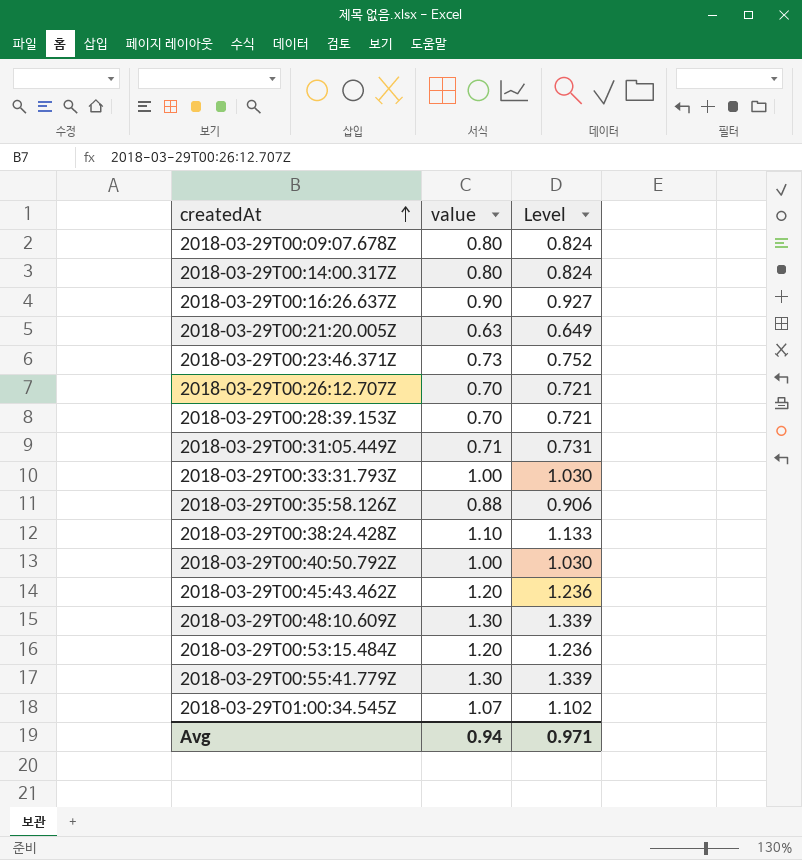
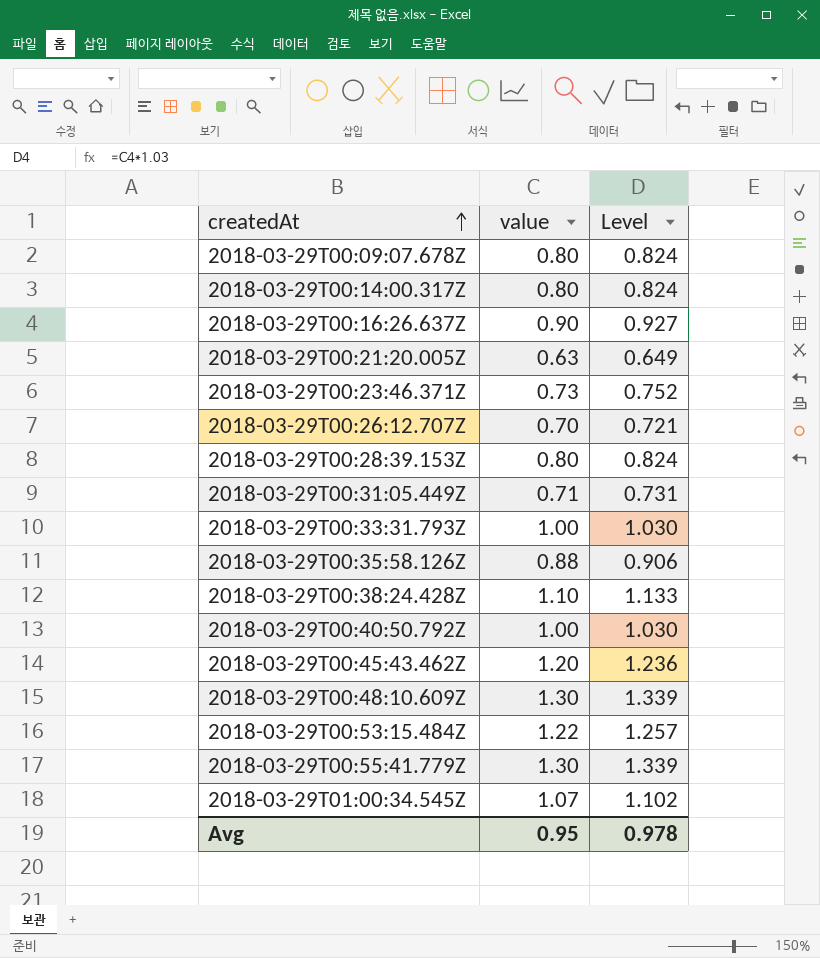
2018-03-29T00:28:39.153Z | value: 0.70 -> 0.80
2018-03-29T00:28:39.153Z | Level: 0.721 -> 0.824
2018-03-29T00:53:15.484Z | value: 1.20 -> 1.22
2018-03-29T00:53:15.484Z | Level: 1.236 -> 1.257
Avg | value: 0.94 -> 0.95
Avg | Level: 0.971 -> 0.978

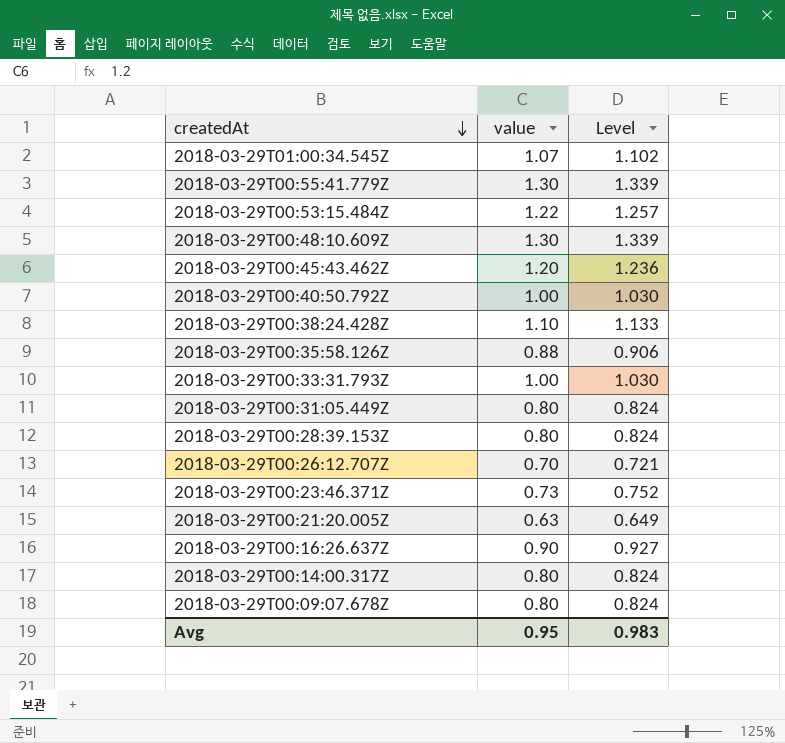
row order: createdAt ascending -> createdAt descending
2018-03-29T00:31:05.449Z | value: 0.71 -> 0.80
2018-03-29T00:31:05.449Z | Level: 0.731 -> 0.824
Avg | Level: 0.978 -> 0.983

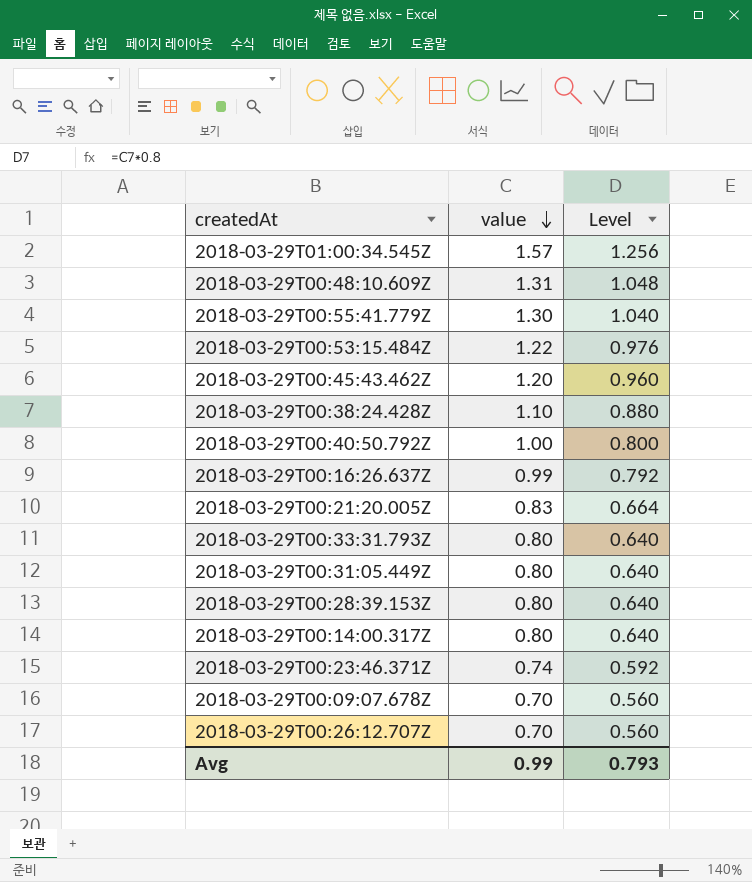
row order: createdAt descending -> value descending
column Level | formula: [value] * 1.03 -> [value] * 0.8
row 2018-03-29T00:35:58.126Z: 0.88 | 0.906 -> none
2018-03-29T01:00:34.545Z | value: 1.07 -> 1.57
2018-03-29T00:48:10.609Z | value: 1.30 -> 1.31
2018-03-29T00:16:26.637Z | value: 0.90 -> 0.99
2018-03-29T00:21:20.005Z | value: 0.63 -> 0.83
2018-03-29T00:33:31.793Z | value: 1.00 -> 0.80
2018-03-29T00:23:46.371Z | value: 0.73 -> 0.74
2018-03-29T00:09:07.678Z | value: 0.80 -> 0.70
Avg | value: 0.95 -> 0.99
Avg | Level: 0.983 -> 0.793

